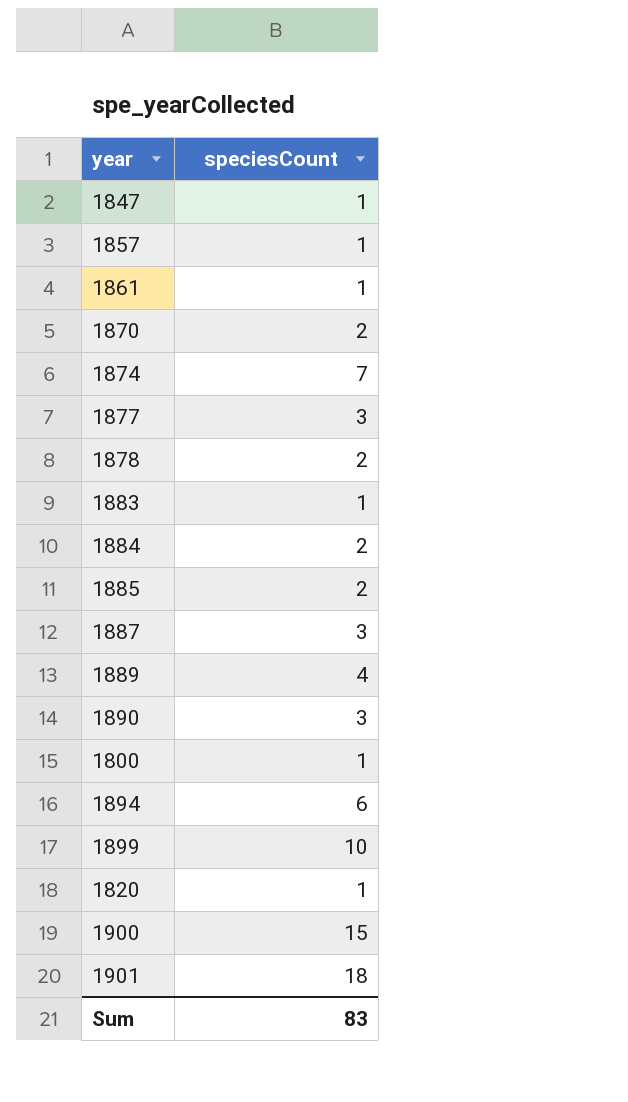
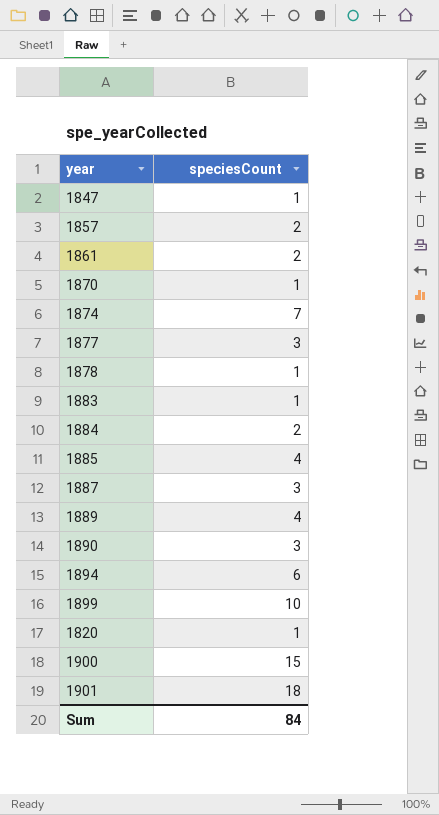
row 1800: 1 -> none
1857 | speciesCount: 1 -> 2
1861 | speciesCount: 1 -> 2
1870 | speciesCount: 2 -> 1
1878 | speciesCount: 2 -> 1
1885 | speciesCount: 2 -> 4
Sum | speciesCount: 83 -> 84

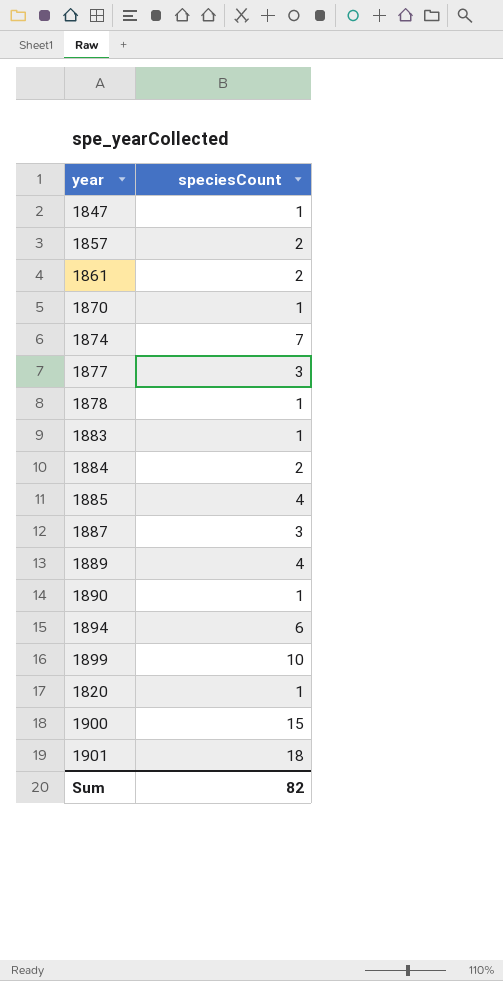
1890 | speciesCount: 3 -> 1
Sum | speciesCount: 84 -> 82

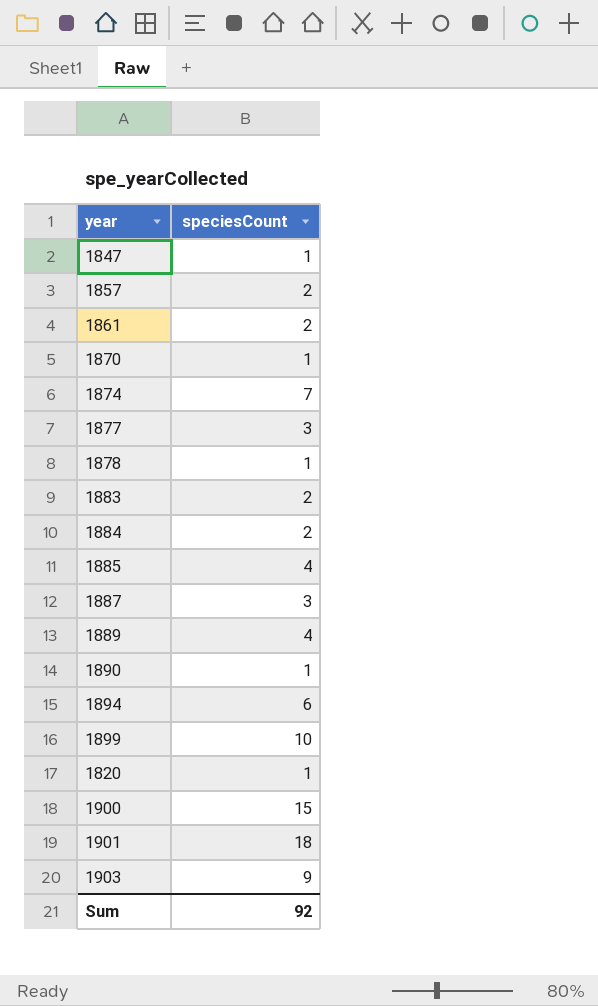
1883 | speciesCount: 1 -> 2
row 1903: none -> 9
Sum | speciesCount: 82 -> 92

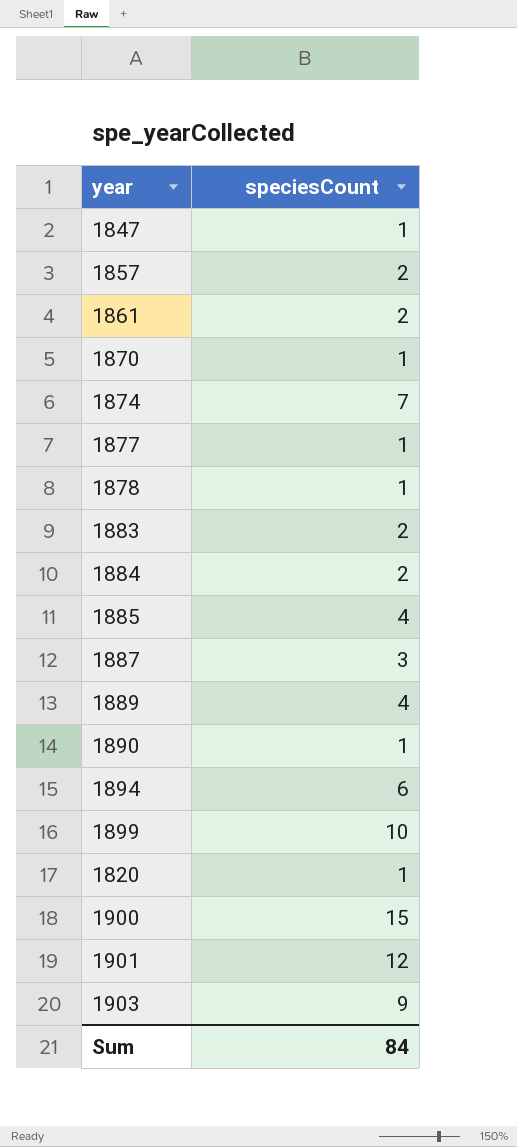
1877 | speciesCount: 3 -> 1
1901 | speciesCount: 18 -> 12
Sum | speciesCount: 92 -> 84

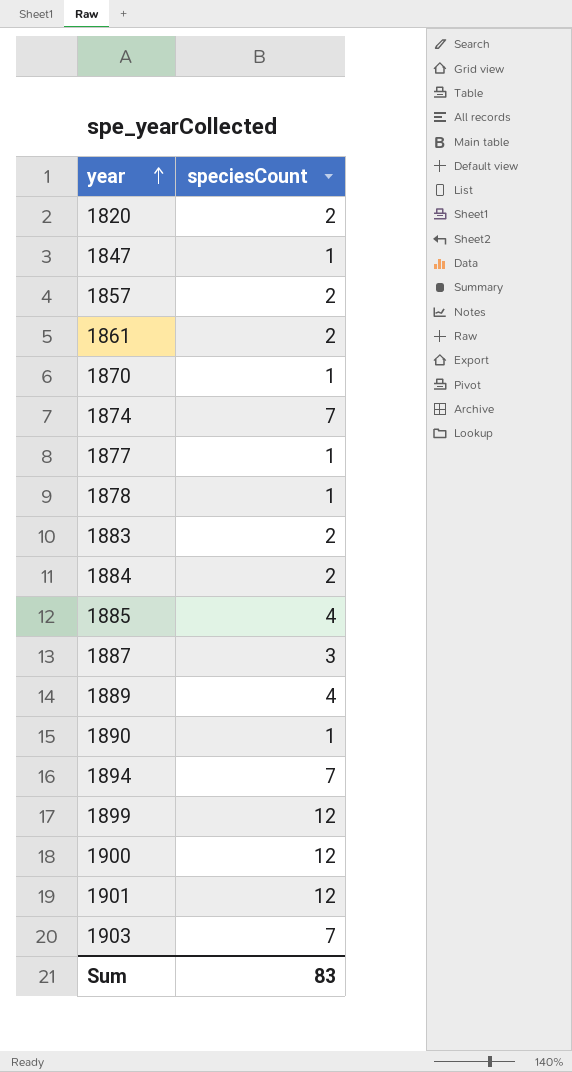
row order: none -> year ascending
1820 | speciesCount: 1 -> 2
1894 | speciesCount: 6 -> 7
1899 | speciesCount: 10 -> 12
1900 | speciesCount: 15 -> 12
1903 | speciesCount: 9 -> 7
Sum | speciesCount: 84 -> 83

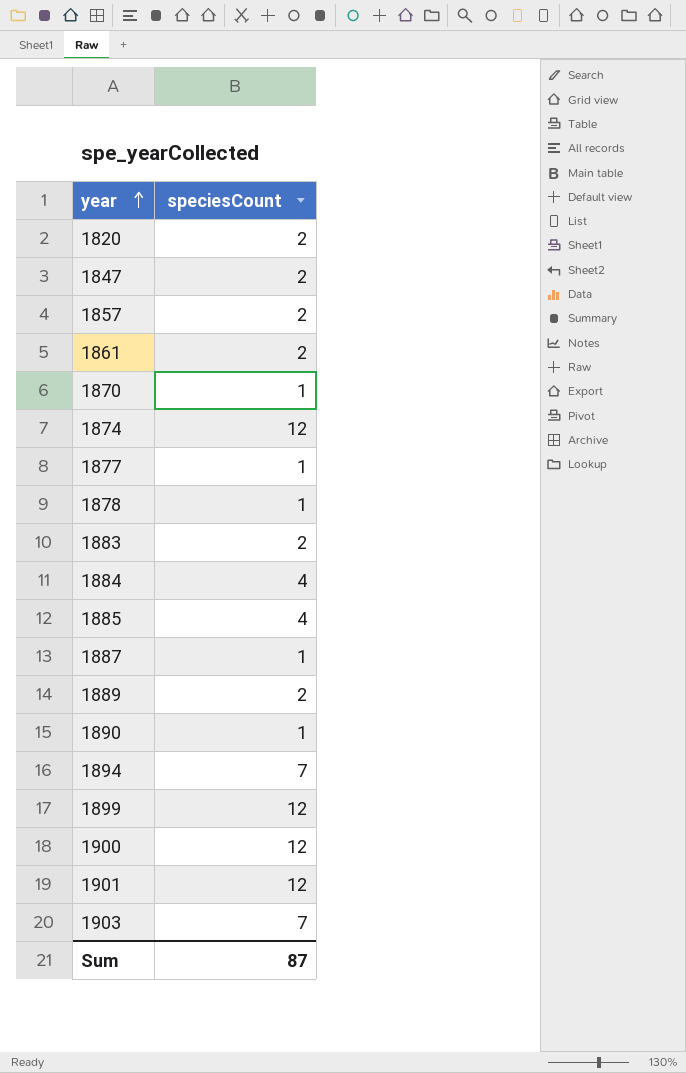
1847 | speciesCount: 1 -> 2
1874 | speciesCount: 7 -> 12
1884 | speciesCount: 2 -> 4
1887 | speciesCount: 3 -> 1
1889 | speciesCount: 4 -> 2
Sum | speciesCount: 83 -> 87

